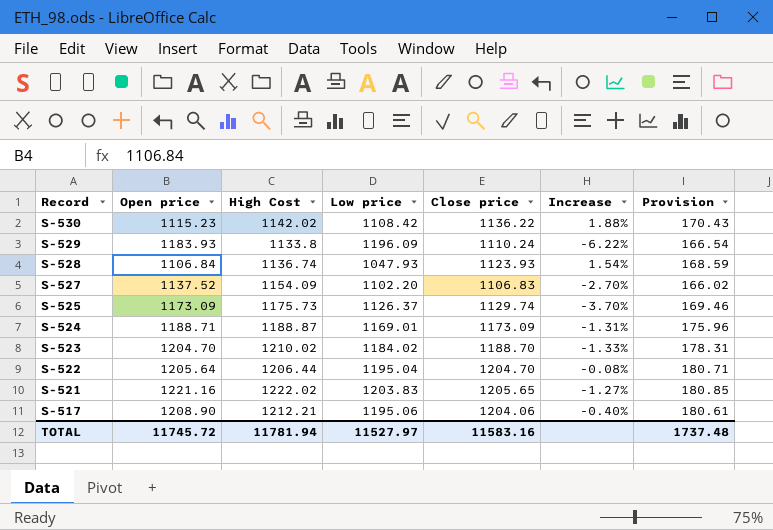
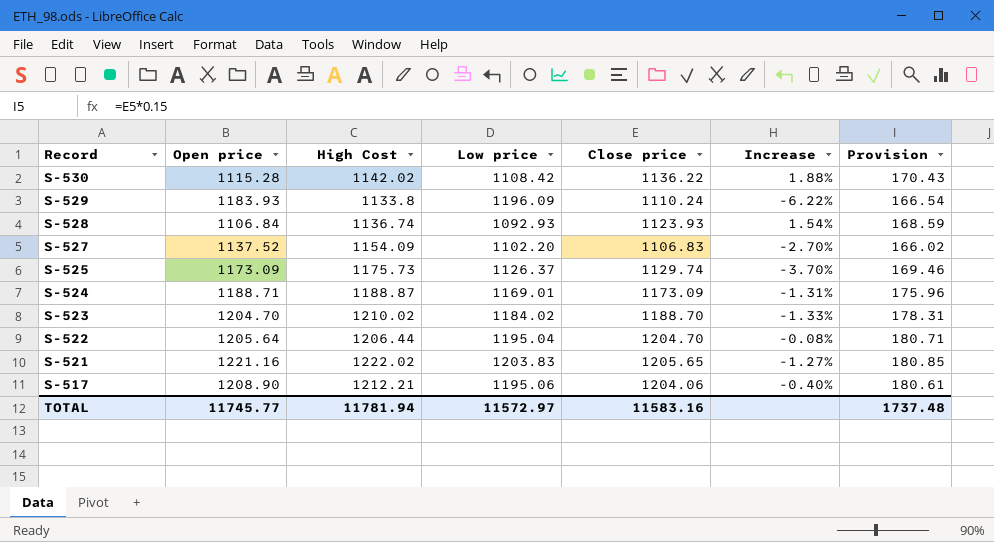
S-530 | Open price: 1115.23 -> 1115.28
S-528 | Low price: 1047.93 -> 1092.93
TOTAL | Open price: 11745.72 -> 11745.77
TOTAL | Low price: 11527.97 -> 11572.97

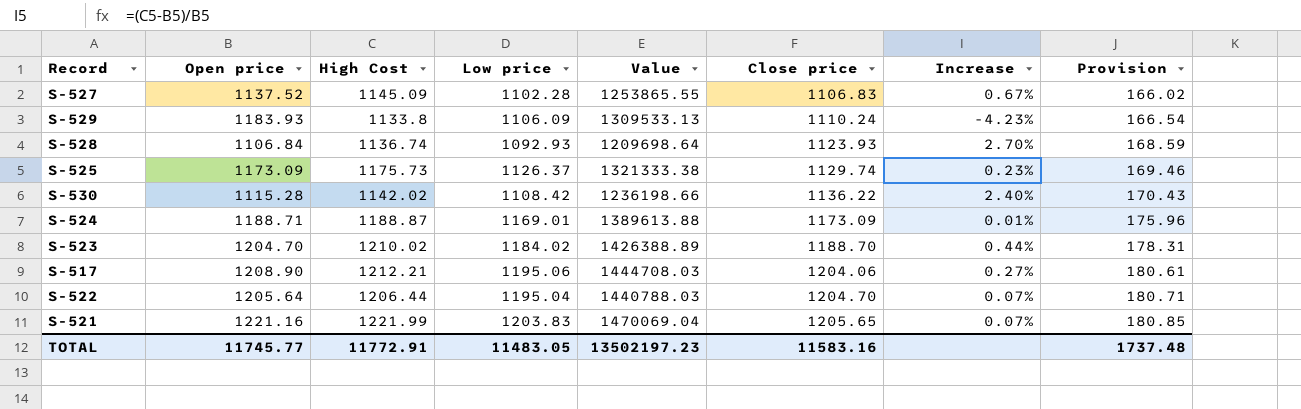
row order: Record descending -> Close price ascending
column Value | formula: none -> [Open price] * [Low price]
column Increase | formula: ([Close price] - [Open price]) / [Open price] -> ([High Cost] - [Open price]) / [Open price]
S-527 | High Cost: 1154.09 -> 1145.09
S-527 | Low price: 1102.20 -> 1102.28
S-529 | Low price: 1196.09 -> 1106.09
S-521 | High Cost: 1222.02 -> 1221.99
TOTAL | High Cost: 11781.94 -> 11772.91
TOTAL | Low price: 11572.97 -> 11483.05

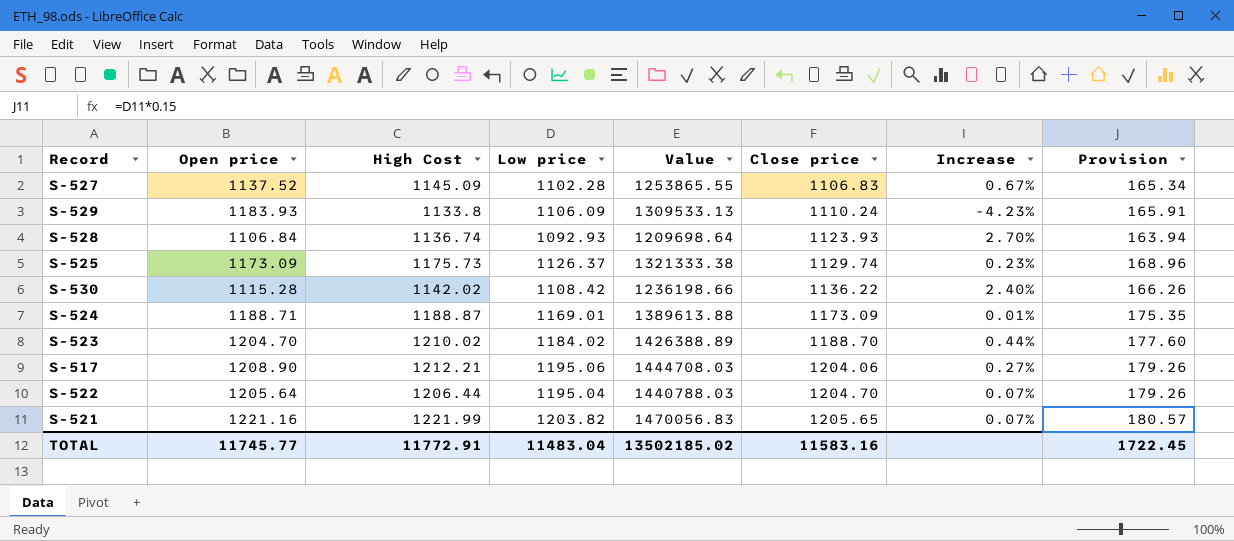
column Provision | formula: [Close price] * 0.15 -> [Low price] * 0.15
S-521 | Low price: 1203.83 -> 1203.82
S-521 | Value: 1470069.04 -> 1470056.83
TOTAL | Low price: 11483.05 -> 11483.04
TOTAL | Value: 13502197.23 -> 13502185.02
TOTAL | Provision: 1737.48 -> 1722.45

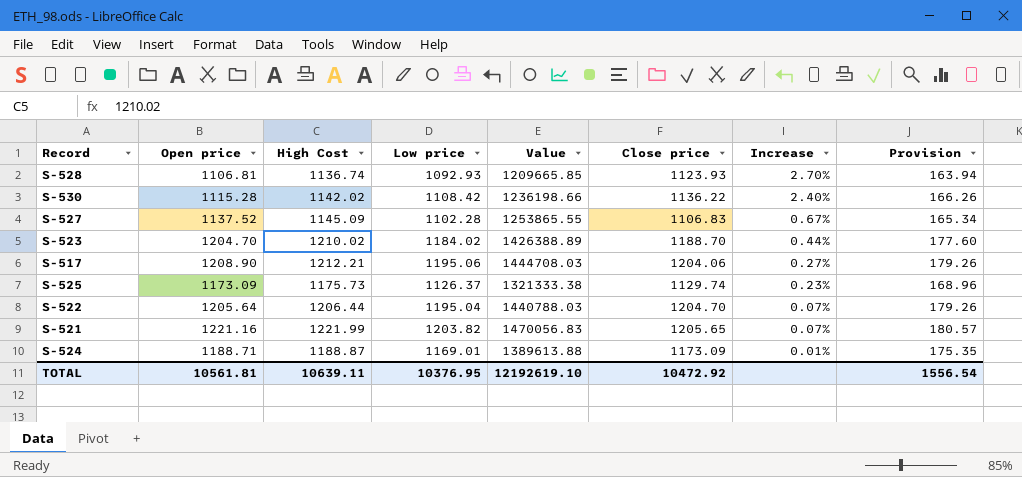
row order: Close price ascending -> Increase descending
row S-529: 1183.93 | 1133.8 | 1106.09 | 1309533.13 | 1110.24 | -4.23% | 165.91 -> none
S-528 | Open price: 1106.84 -> 1106.81
S-528 | Value: 1209698.64 -> 1209665.85
TOTAL | Open price: 11745.77 -> 10561.81
TOTAL | High Cost: 11772.91 -> 10639.11
TOTAL | Low price: 11483.04 -> 10376.95
TOTAL | Value: 13502185.02 -> 12192619.10
TOTAL | Close price: 11583.16 -> 10472.92
TOTAL | Provision: 1722.45 -> 1556.54

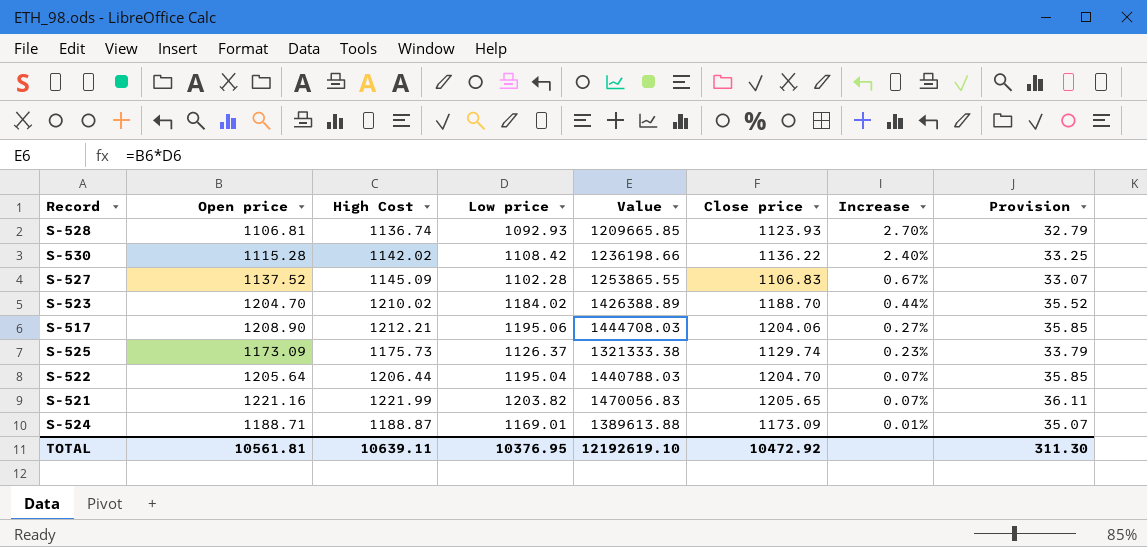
column Provision | formula: [Low price] * 0.15 -> [Low price] * 0.03
TOTAL | Provision: 1556.54 -> 311.30

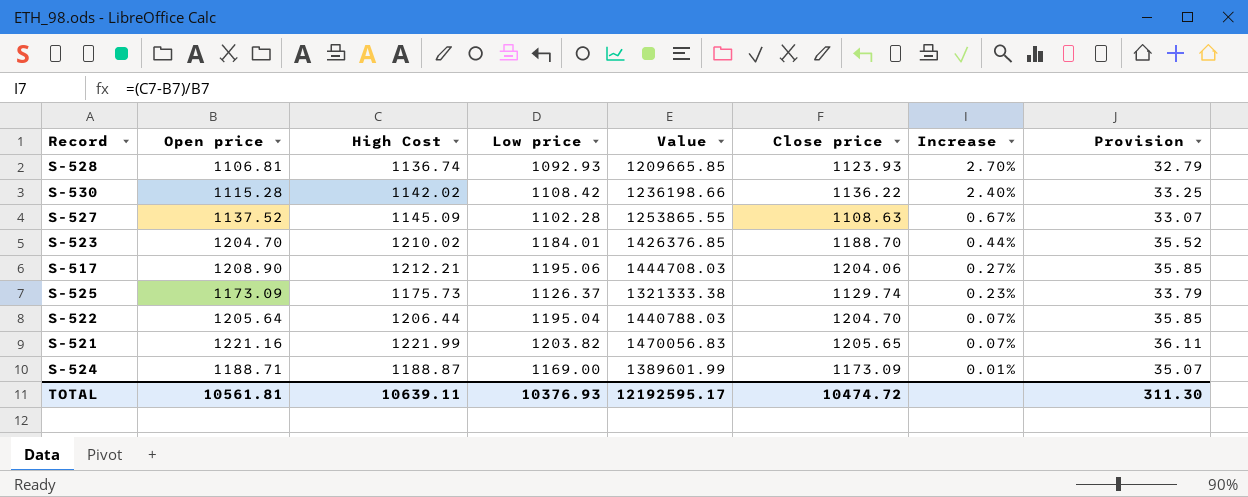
S-527 | Close price: 1106.83 -> 1108.63
S-523 | Low price: 1184.02 -> 1184.01
S-523 | Value: 1426388.89 -> 1426376.85
S-524 | Low price: 1169.01 -> 1169.00
S-524 | Value: 1389613.88 -> 1389601.99
TOTAL | Low price: 10376.95 -> 10376.93
TOTAL | Value: 12192619.10 -> 12192595.17
TOTAL | Close price: 10472.92 -> 10474.72

